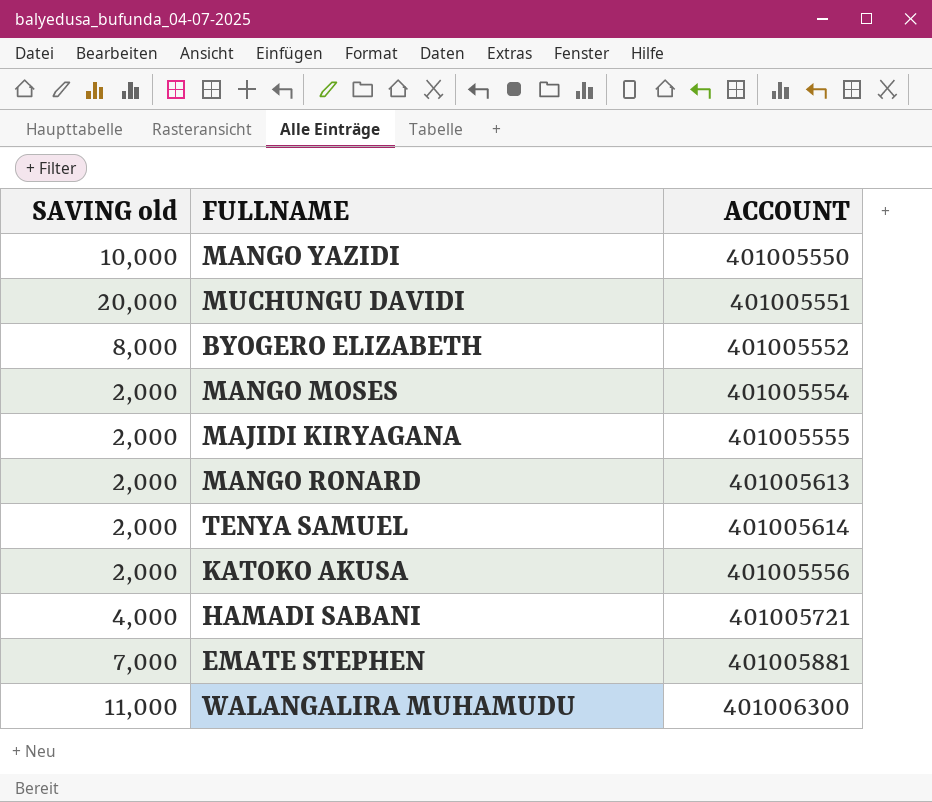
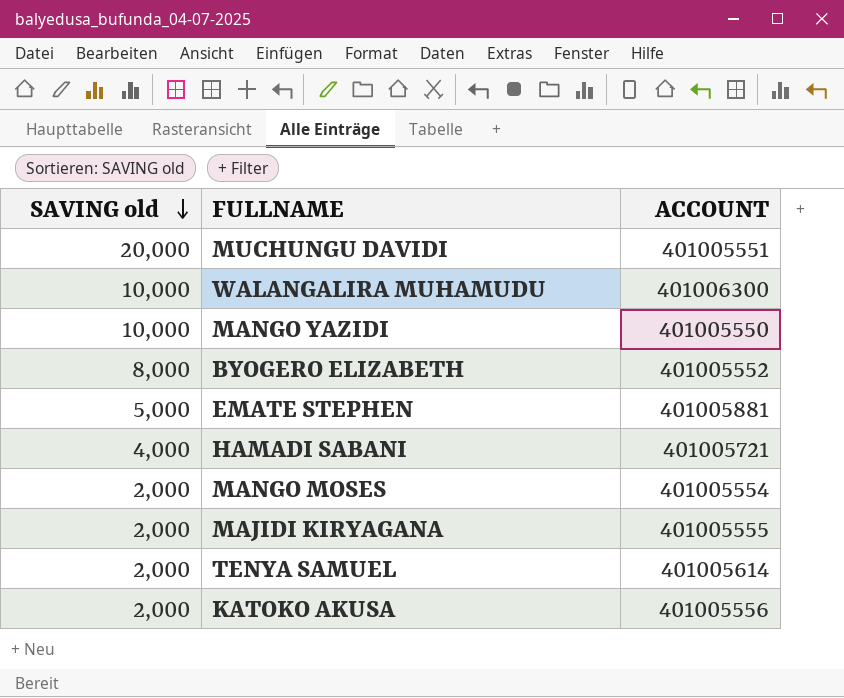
row order: none -> SAVING old descending
row MANGO RONARD: 2,000 | 401005613 -> none
WALANGALIRA MUHAMUDU | SAVING old: 11,000 -> 10,000
EMATE STEPHEN | SAVING old: 7,000 -> 5,000

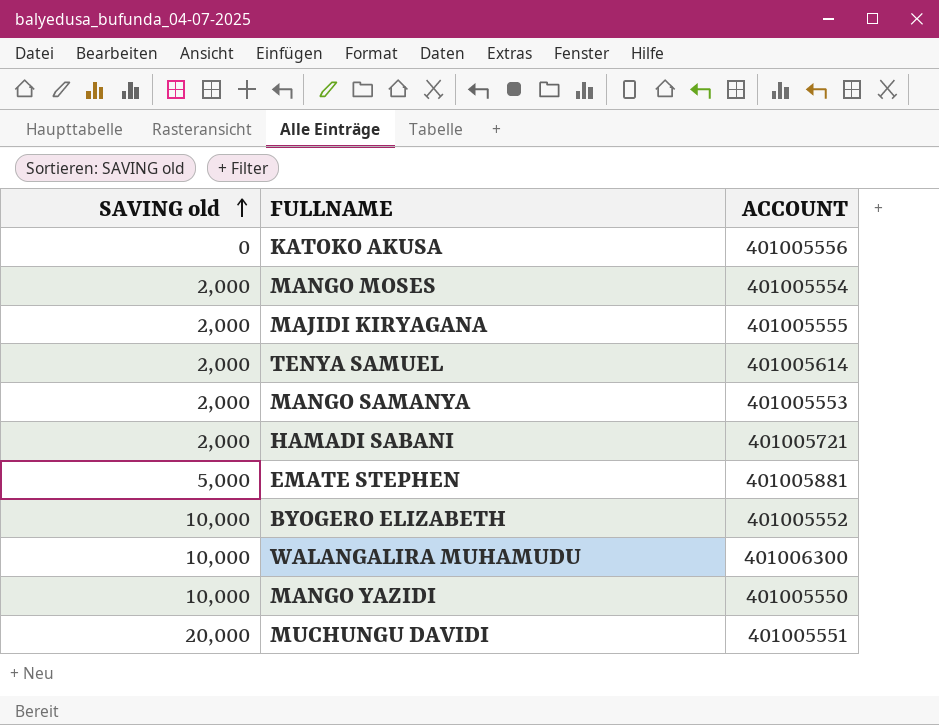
row order: SAVING old descending -> SAVING old ascending
KATOKO AKUSA | SAVING old: 2,000 -> 0
row MANGO SAMANYA: none -> 2,000 | 401005553
HAMADI SABANI | SAVING old: 4,000 -> 2,000
BYOGERO ELIZABETH | SAVING old: 8,000 -> 10,000

